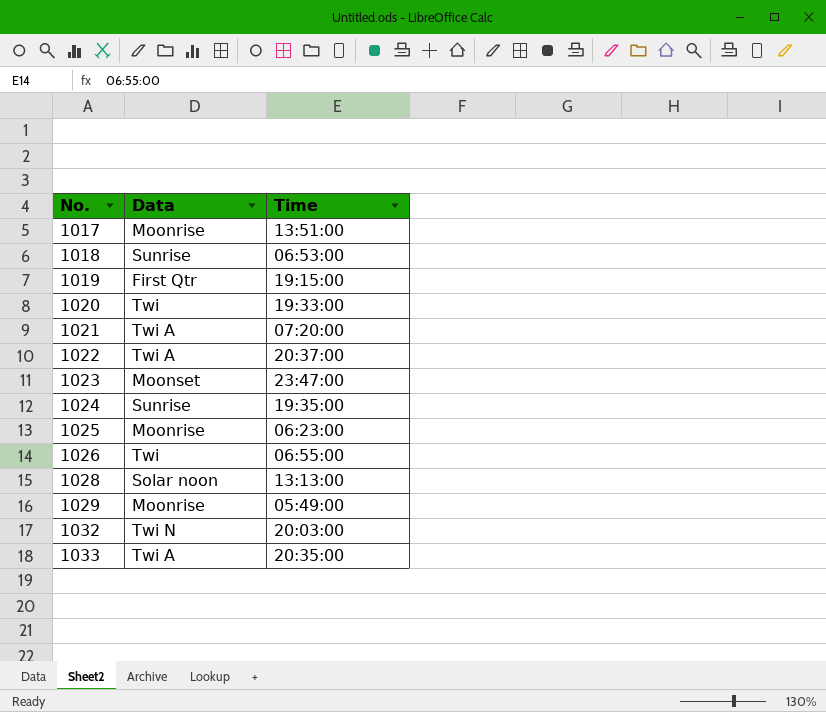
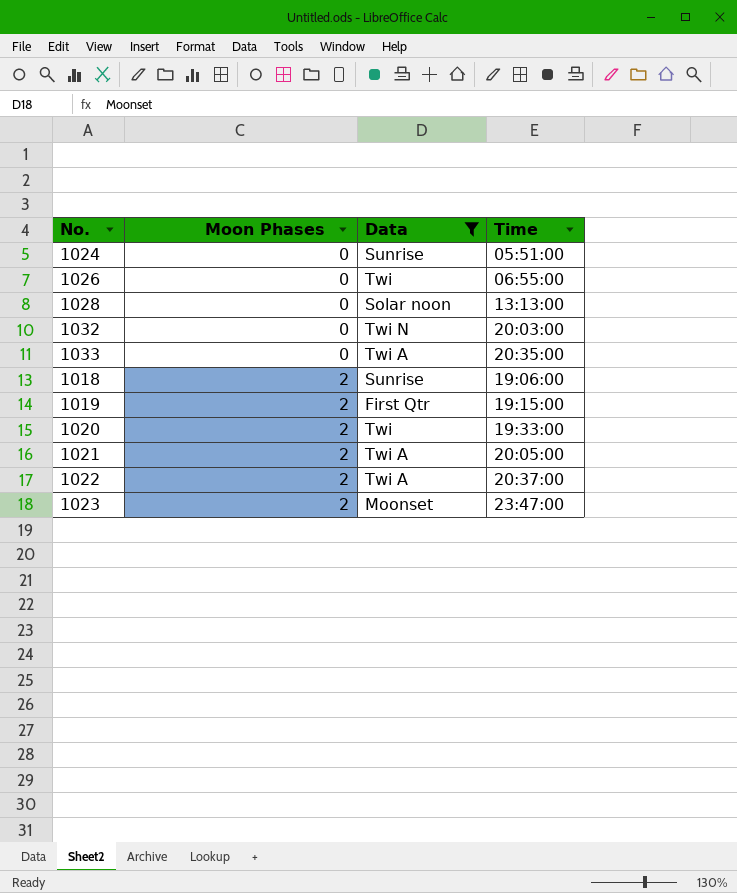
filter: none -> Data != Moonrise
row order: No. ascending -> Moon Phases ascending
column Moon Phases | position: none -> 2
1024 | Time: 19:35:00 -> 05:51:00
1018 | Time: 06:53:00 -> 19:06:00
1021 | Time: 07:20:00 -> 20:05:00

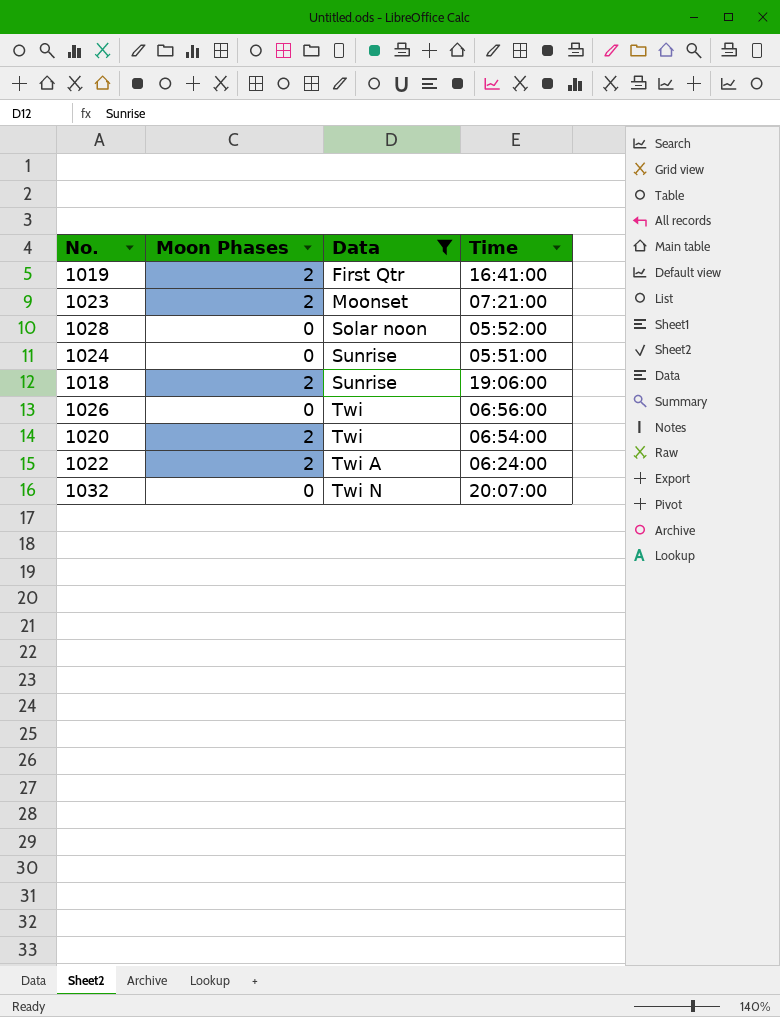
row order: Moon Phases ascending -> Data ascending
row 1033: 0 | Twi A | 20:35:00 -> none
row 1021: 2 | Twi A | 20:05:00 -> none
1019 | Time: 19:15:00 -> 16:41:00
1023 | Time: 23:47:00 -> 07:21:00
1028 | Time: 13:13:00 -> 05:52:00
1026 | Time: 06:55:00 -> 06:56:00
1020 | Time: 19:33:00 -> 06:54:00
1022 | Time: 20:37:00 -> 06:24:00
1032 | Time: 20:03:00 -> 20:07:00

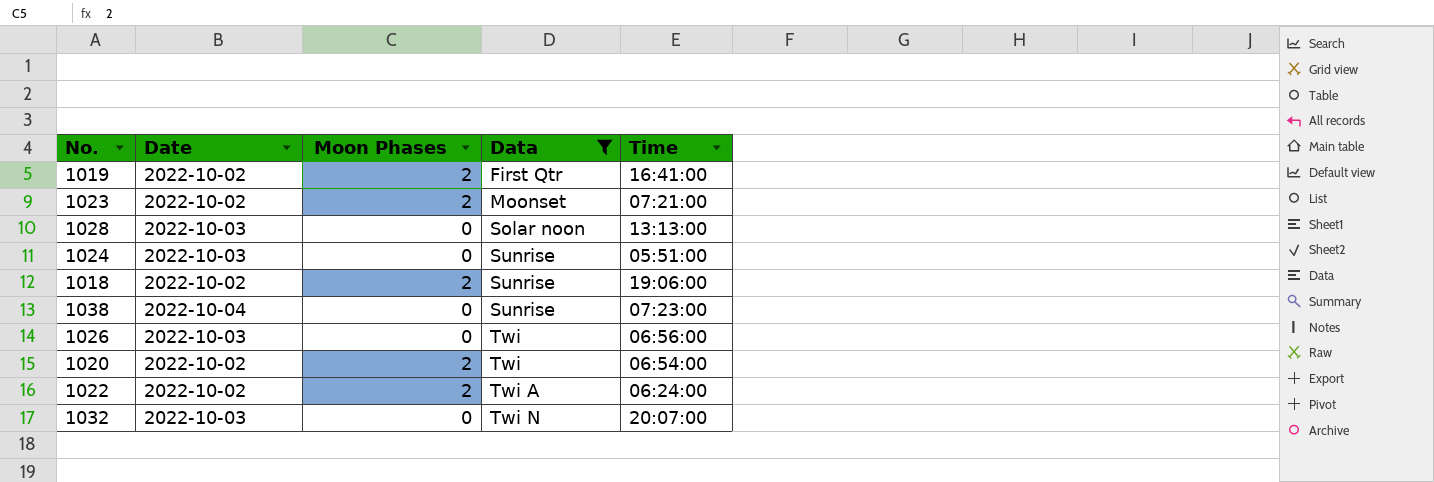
column Date | position: none -> 2
1028 | Time: 05:52:00 -> 13:13:00
row 1038: none -> 2022-10-04 | 0 | Sunrise | 07:23:00

